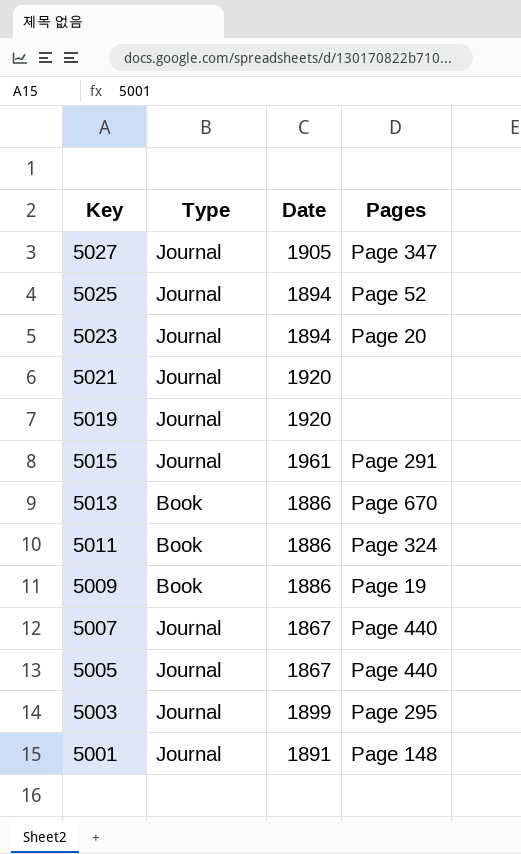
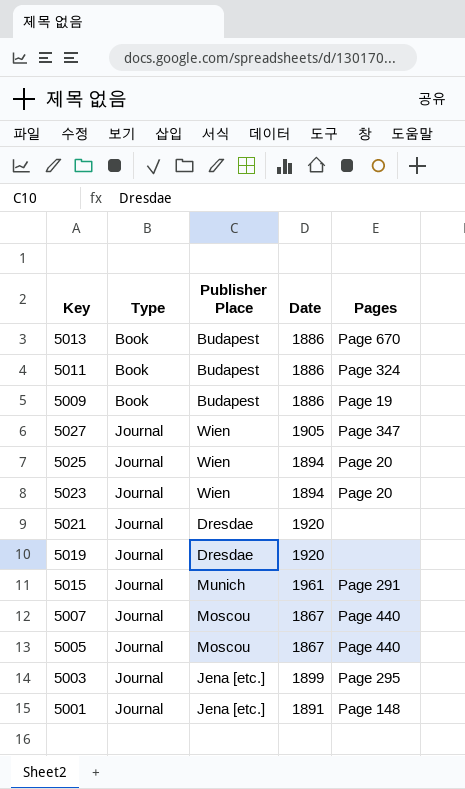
row order: Key descending -> Type ascending
column Publisher Place | position: none -> 3
5025 | Pages: Page 52 -> Page 20

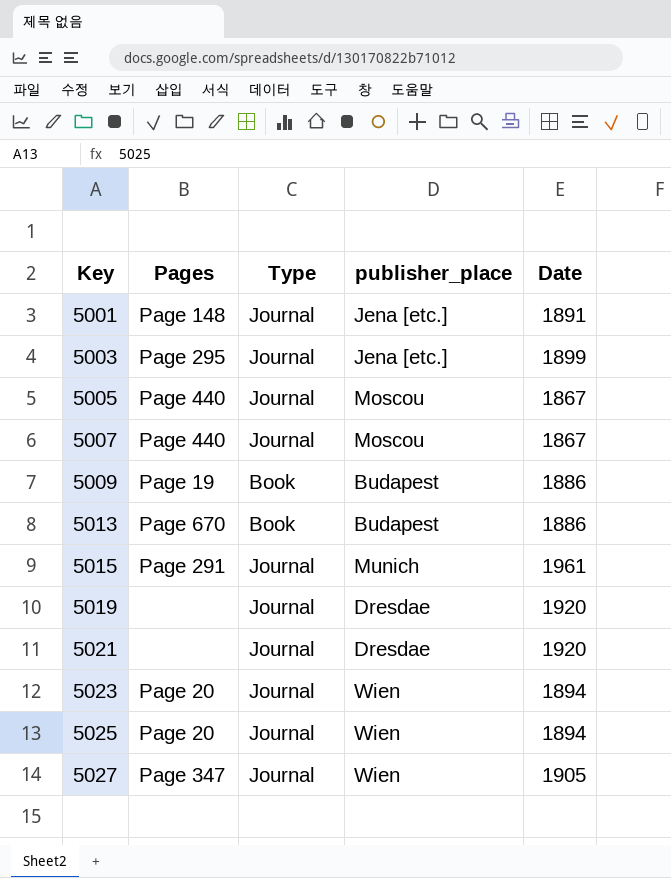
row order: Type ascending -> Key ascending
column Pages | position: 5 -> 2
column name: Publisher Place -> publisher_place
row 5011: Book | Budapest | 1886 | Page 324 -> none

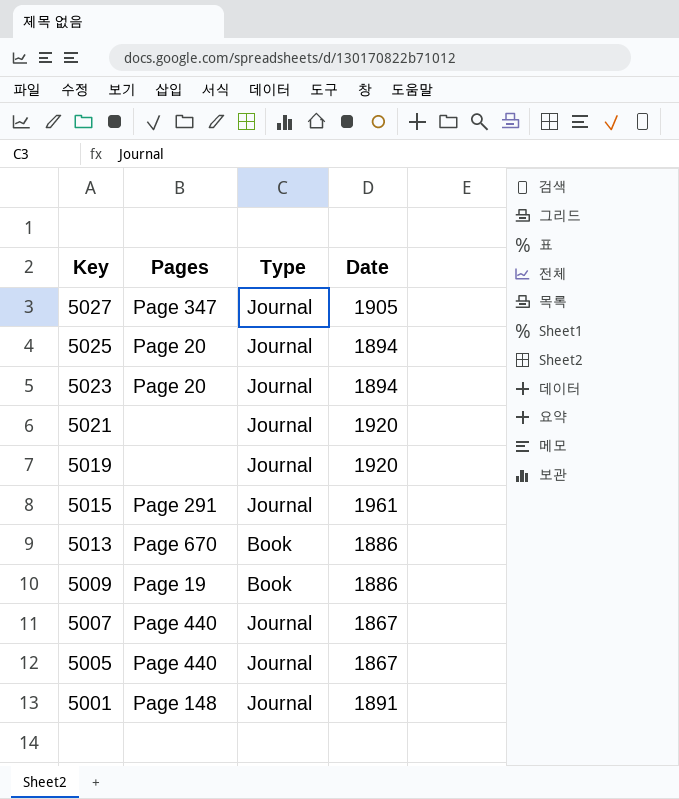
row order: Key ascending -> Key descending
column publisher_place | position: 4 -> none
row 5003: Page 295 | Journal | Jena [etc.] | 1899 -> none

